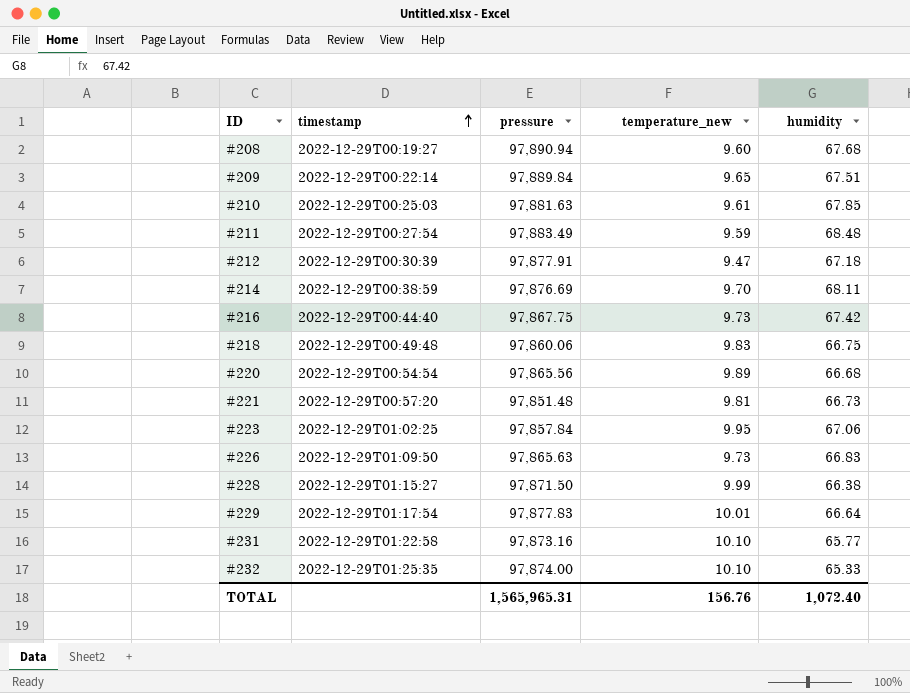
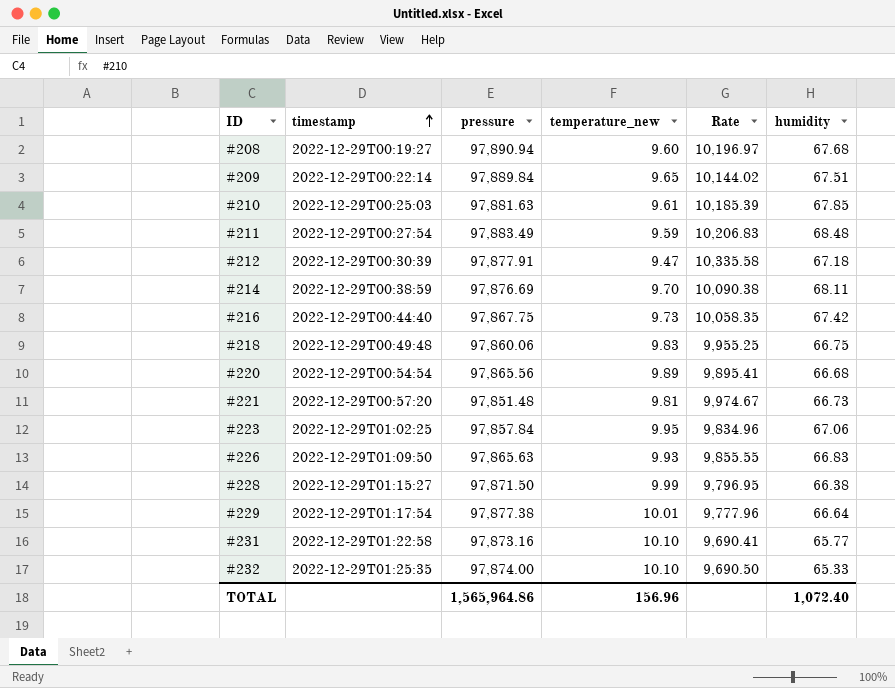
column Rate | formula: none -> [pressure] / [temperature_new]
#226 | temperature_new: 9.73 -> 9.93
#229 | pressure: 97,877.83 -> 97,877.38
TOTAL | pressure: 1,565,965.31 -> 1,565,964.86
TOTAL | temperature_new: 156.76 -> 156.96

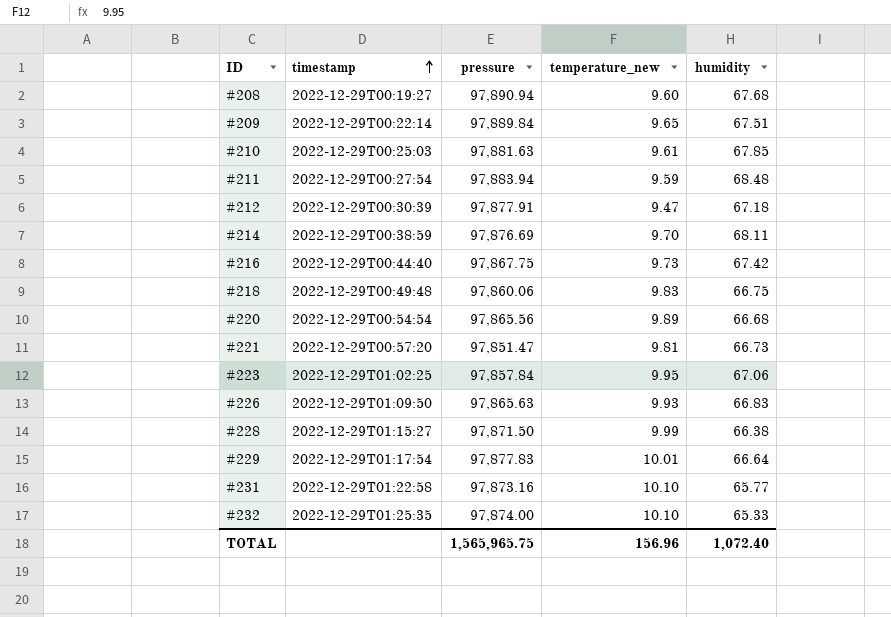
column Rate | formula: [pressure] / [temperature_new] -> none
#211 | pressure: 97,883.49 -> 97,883.94
#221 | pressure: 97,851.48 -> 97,851.47
#229 | pressure: 97,877.38 -> 97,877.83
TOTAL | pressure: 1,565,964.86 -> 1,565,965.75

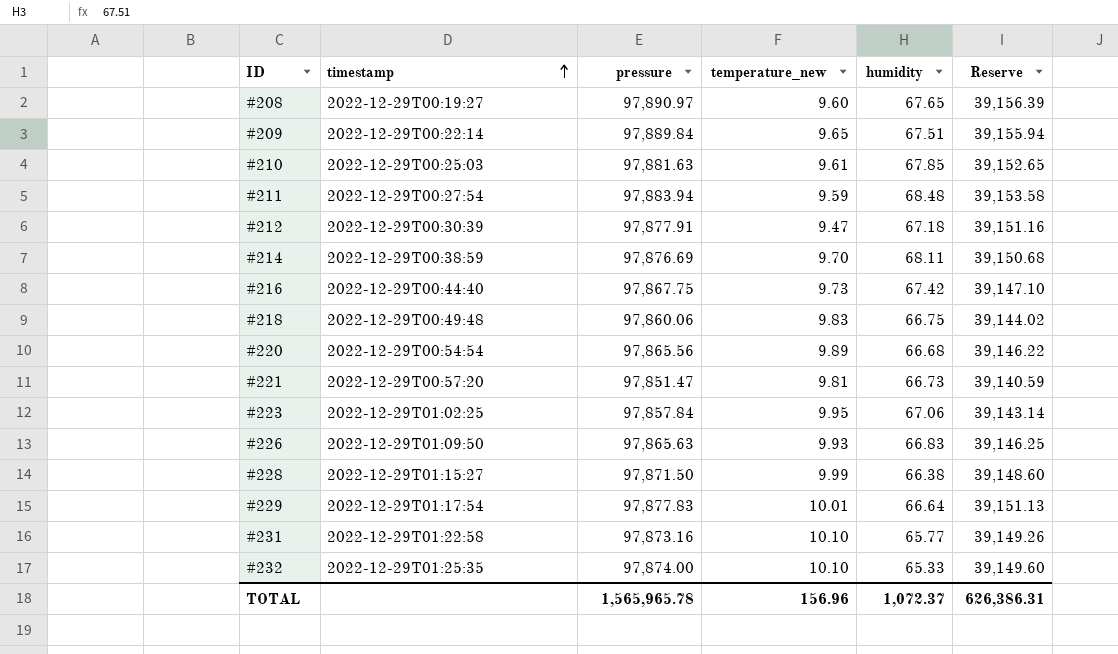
column Reserve | formula: none -> [pressure] * 0.4
#208 | pressure: 97,890.94 -> 97,890.97
#208 | humidity: 67.68 -> 67.65
TOTAL | pressure: 1,565,965.75 -> 1,565,965.78
TOTAL | humidity: 1,072.40 -> 1,072.37

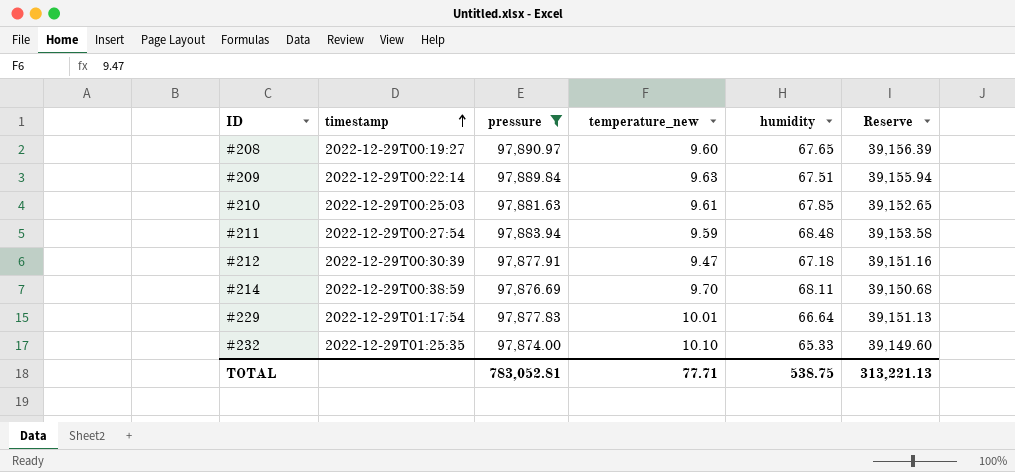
filter: none -> pressure >= 97,874.00
#209 | temperature_new: 9.65 -> 9.63
TOTAL | pressure: 1,565,965.78 -> 783,052.81
TOTAL | temperature_new: 156.96 -> 77.71
TOTAL | humidity: 1,072.37 -> 538.75
TOTAL | Reserve: 626,386.31 -> 313,221.13

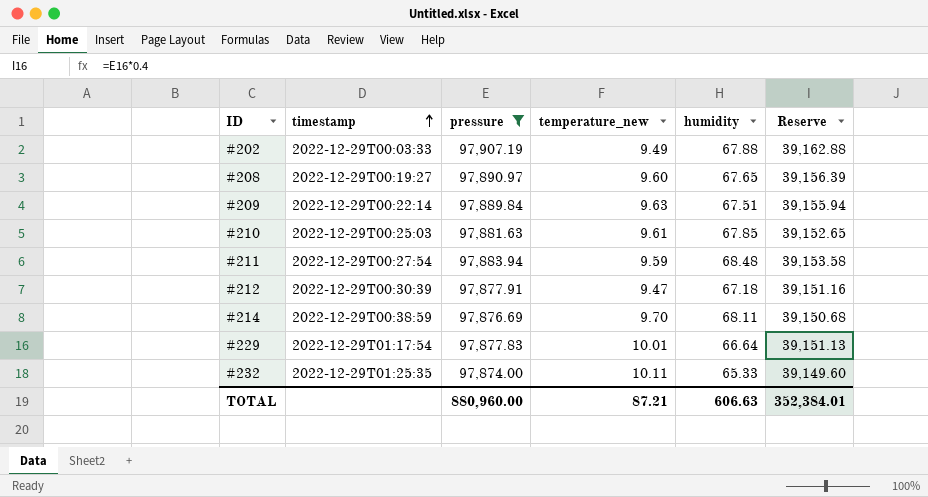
row #202: none -> 2022-12-29T00:03:33 | 97,907.19 | 9.49 | 67.88 | 39,162.88
#232 | temperature_new: 10.10 -> 10.11
TOTAL | pressure: 783,052.81 -> 880,960.00
TOTAL | temperature_new: 77.71 -> 87.21
TOTAL | humidity: 538.75 -> 606.63
TOTAL | Reserve: 313,221.13 -> 352,384.01

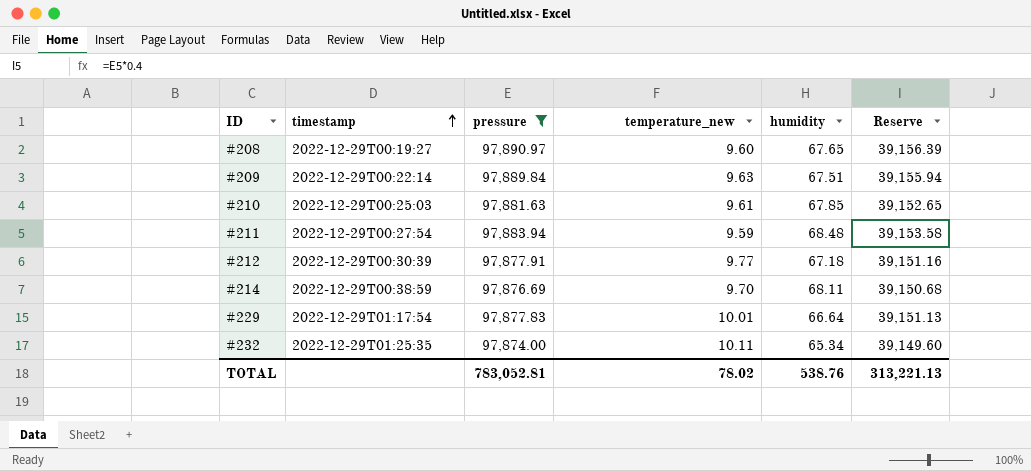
row #202: 2022-12-29T00:03:33 | 97,907.19 | 9.49 | 67.88 | 39,162.88 -> none
#212 | temperature_new: 9.47 -> 9.77
#232 | humidity: 65.33 -> 65.34
TOTAL | pressure: 880,960.00 -> 783,052.81
TOTAL | temperature_new: 87.21 -> 78.02
TOTAL | humidity: 606.63 -> 538.76
TOTAL | Reserve: 352,384.01 -> 313,221.13

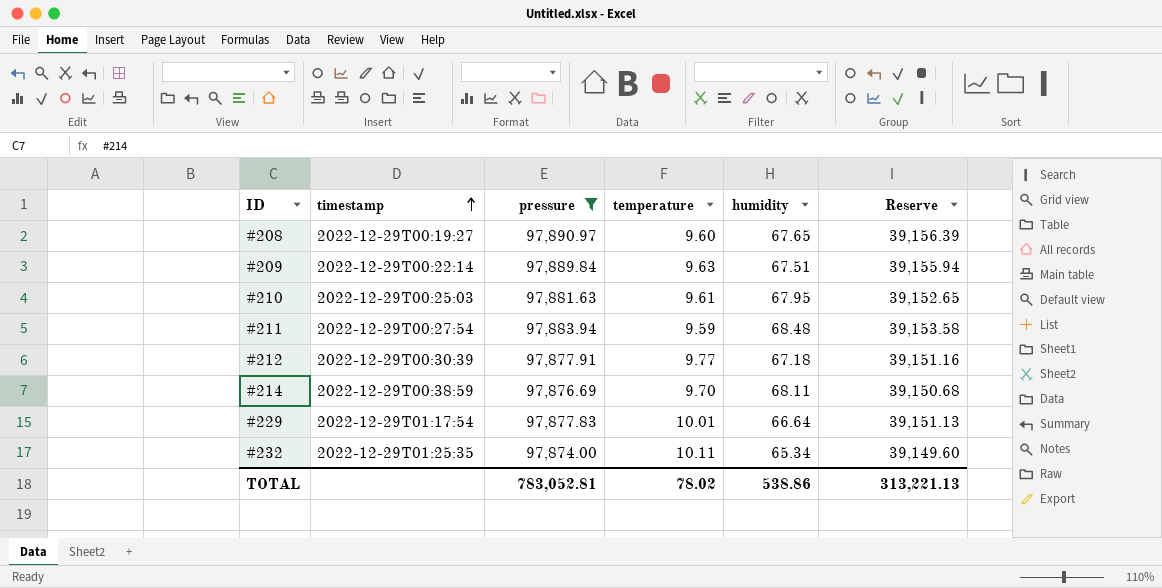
column name: temperature_new -> temperature
#210 | humidity: 67.85 -> 67.95
TOTAL | humidity: 538.76 -> 538.86

